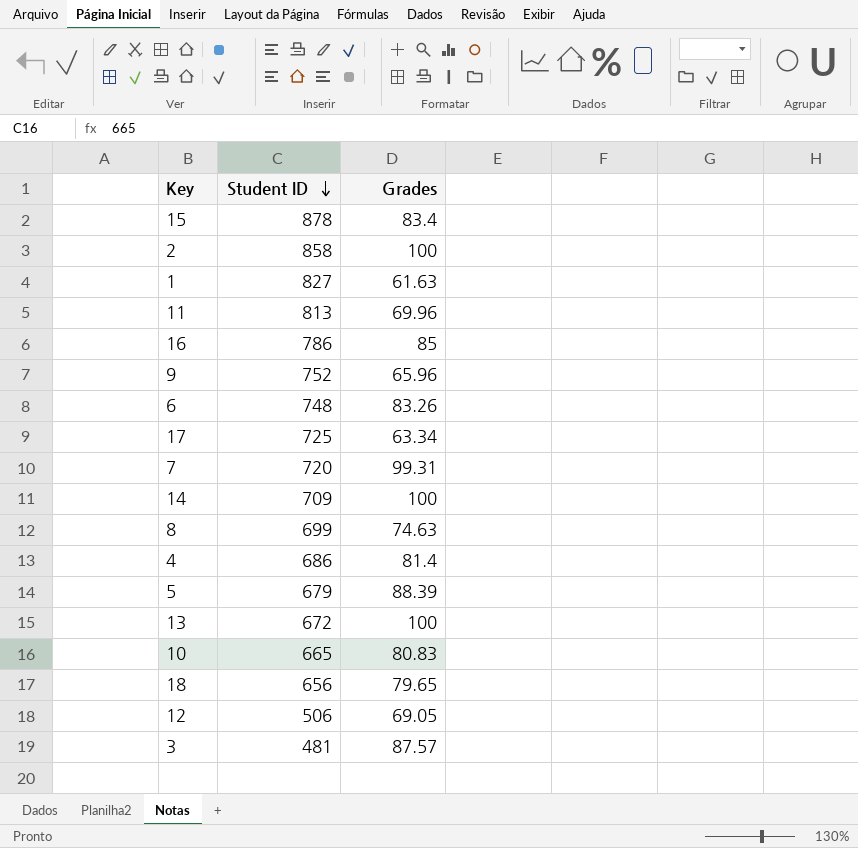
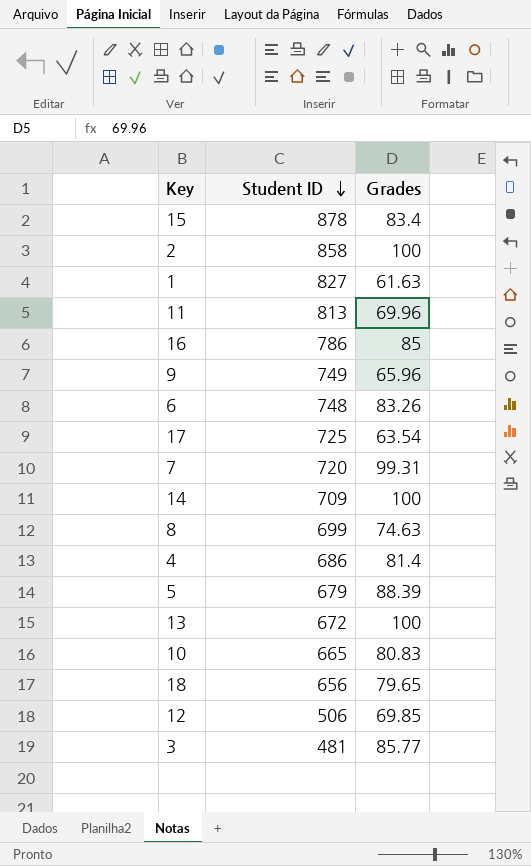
9 | Student ID: 752 -> 749
17 | Grades: 63.34 -> 63.54
12 | Grades: 69.05 -> 69.85
3 | Grades: 87.57 -> 85.77

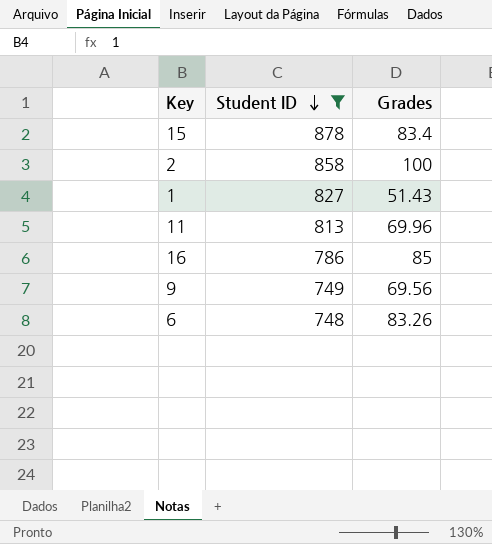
filter: none -> Student ID >= 748
1 | Grades: 61.63 -> 51.43
9 | Grades: 65.96 -> 69.56

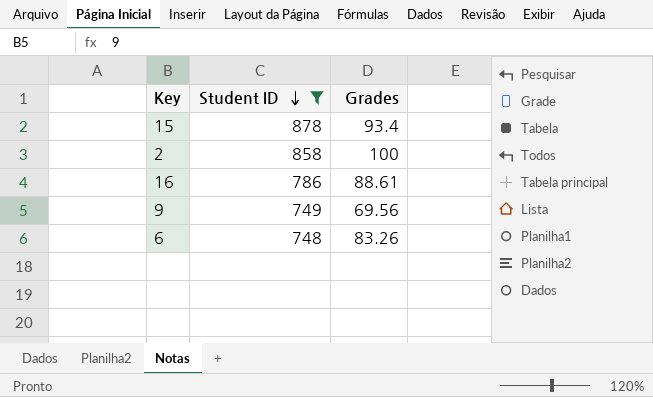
row 1: 827 | 51.43 -> none
row 11: 813 | 69.96 -> none
15 | Grades: 83.4 -> 93.4
16 | Grades: 85 -> 88.61

